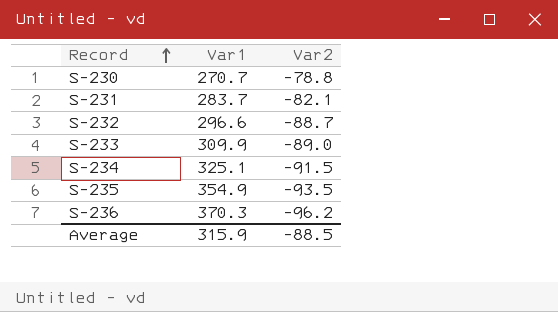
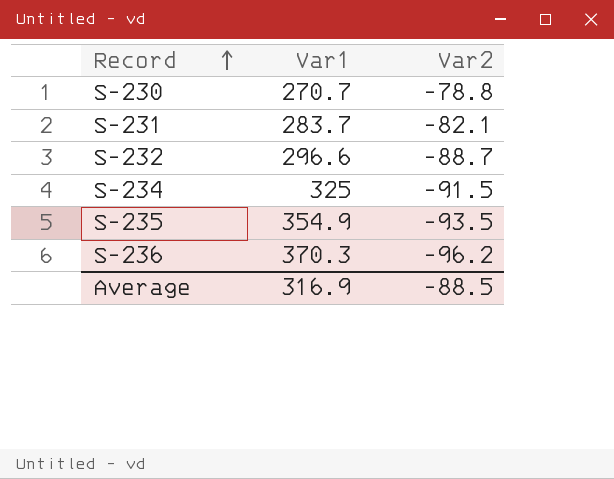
row S-233: 309.9 | -89.0 -> none
S-234 | Var1: 325.1 -> 325
Average | Var1: 315.9 -> 316.9

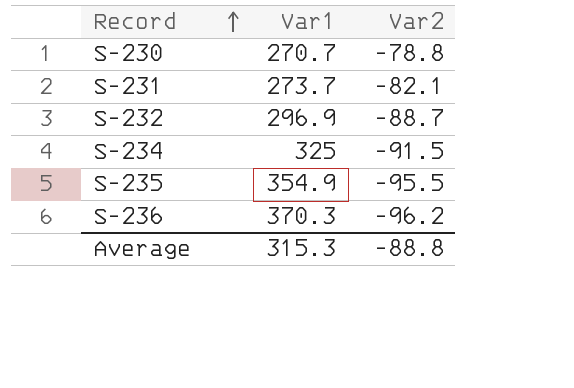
S-231 | Var1: 283.7 -> 273.7
S-232 | Var1: 296.6 -> 296.9
S-235 | Var2: -93.5 -> -95.5
Average | Var1: 316.9 -> 315.3
Average | Var2: -88.5 -> -88.8

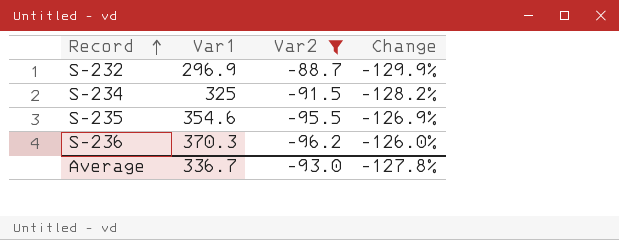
filter: none -> Var2 <= -88.7
column Change | formula: none -> ([Var2] - [Var1]) / [Var1]
S-235 | Var1: 354.9 -> 354.6
Average | Var1: 315.3 -> 336.7
Average | Var2: -88.8 -> -93.0

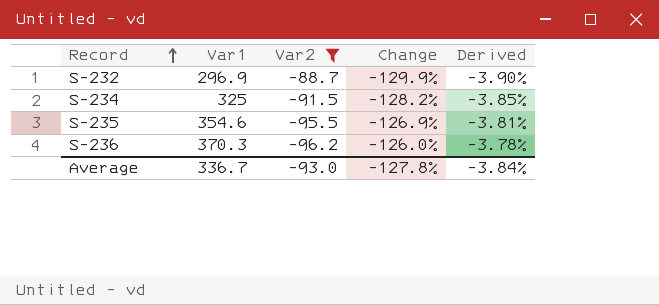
column Derived | formula: none -> [Change] * 0.03

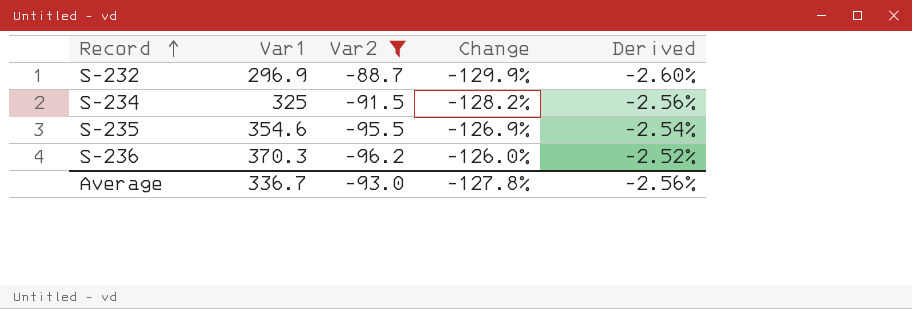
column Derived | formula: [Change] * 0.03 -> [Change] * 0.02
Average | Derived: -3.84% -> -2.56%

